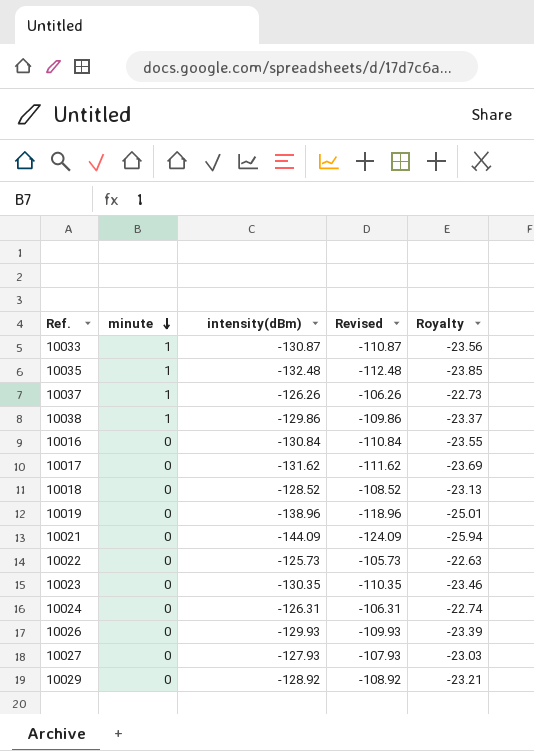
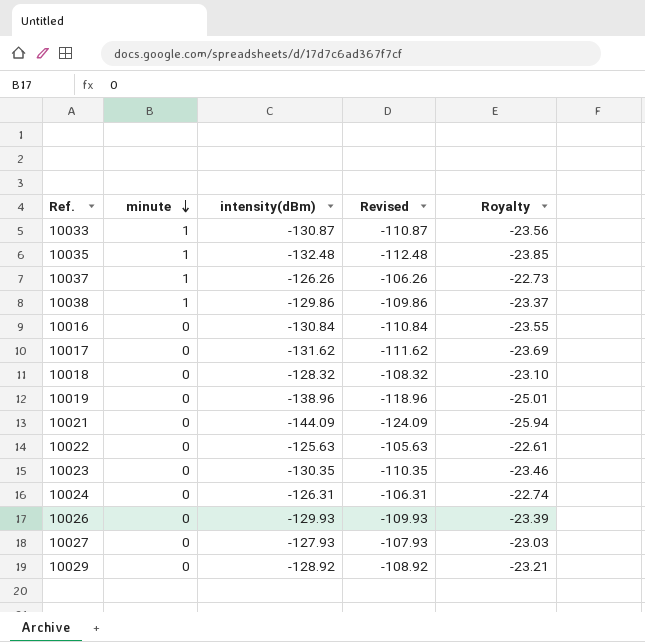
10018 | intensity(dBm): -128.52 -> -128.32
10018 | Revised: -108.52 -> -108.32
10018 | Royalty: -23.13 -> -23.10
10022 | intensity(dBm): -125.73 -> -125.63
10022 | Revised: -105.73 -> -105.63
10022 | Royalty: -22.63 -> -22.61

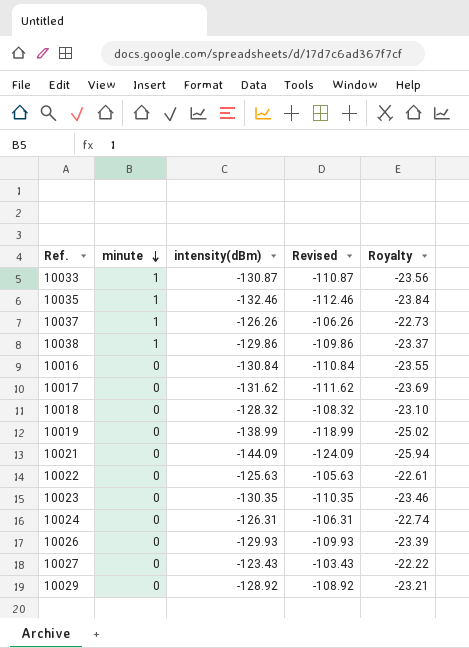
10035 | intensity(dBm): -132.48 -> -132.46
10035 | Revised: -112.48 -> -112.46
10035 | Royalty: -23.85 -> -23.84
10019 | intensity(dBm): -138.96 -> -138.99
10019 | Revised: -118.96 -> -118.99
10019 | Royalty: -25.01 -> -25.02
10027 | intensity(dBm): -127.93 -> -123.43
10027 | Revised: -107.93 -> -103.43
10027 | Royalty: -23.03 -> -22.22

